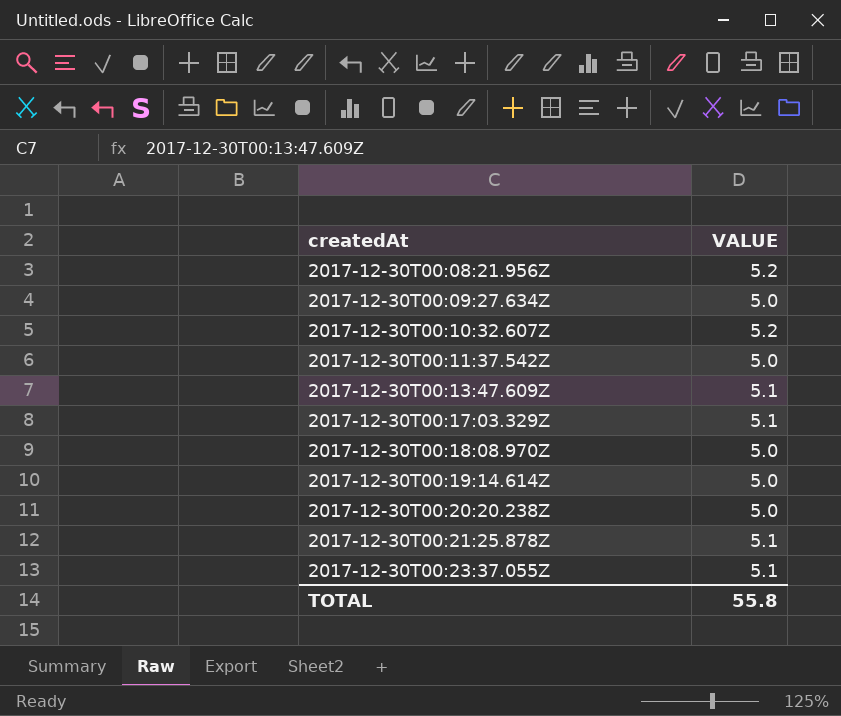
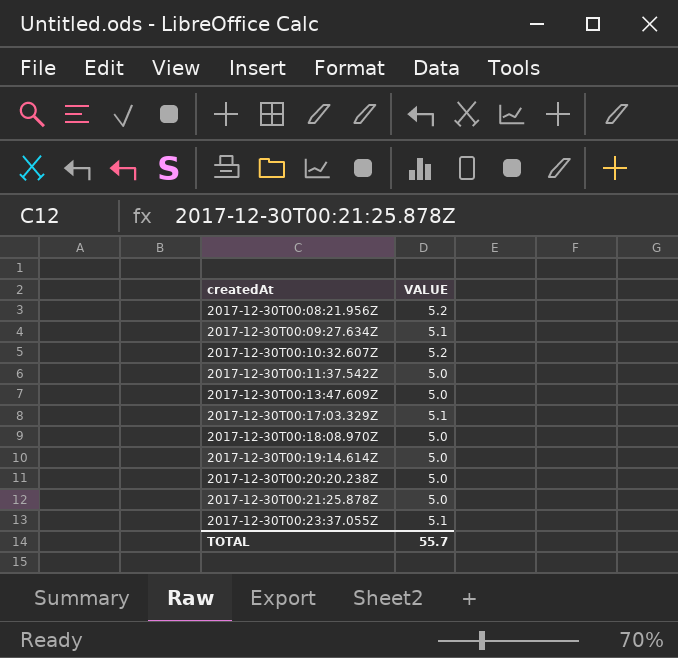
2017-12-30T00:09:27.634Z | VALUE: 5.0 -> 5.1
2017-12-30T00:13:47.609Z | VALUE: 5.1 -> 5.0
2017-12-30T00:21:25.878Z | VALUE: 5.1 -> 5.0
TOTAL | VALUE: 55.8 -> 55.7

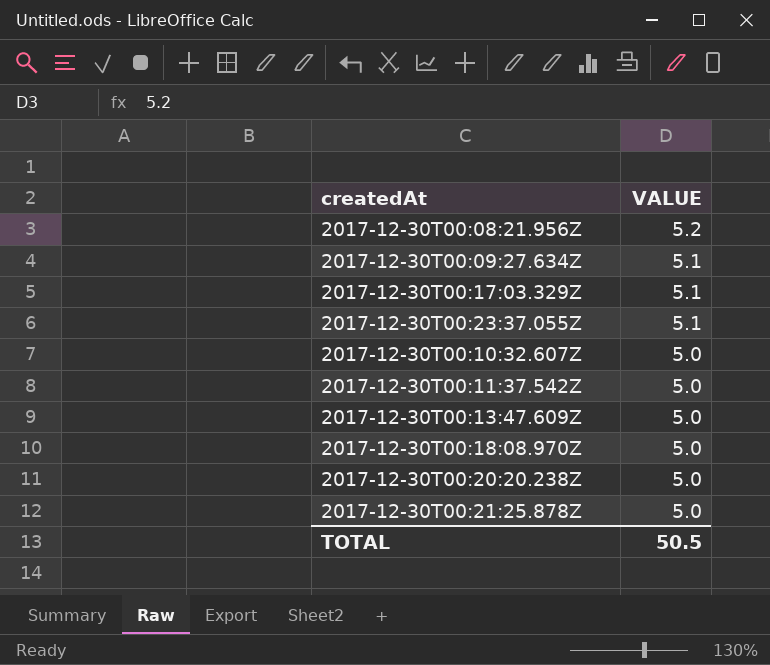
row order: createdAt ascending -> VALUE descending
row 2017-12-30T00:19:14.614Z: 5.0 -> none
2017-12-30T00:10:32.607Z | VALUE: 5.2 -> 5.0
TOTAL | VALUE: 55.7 -> 50.5

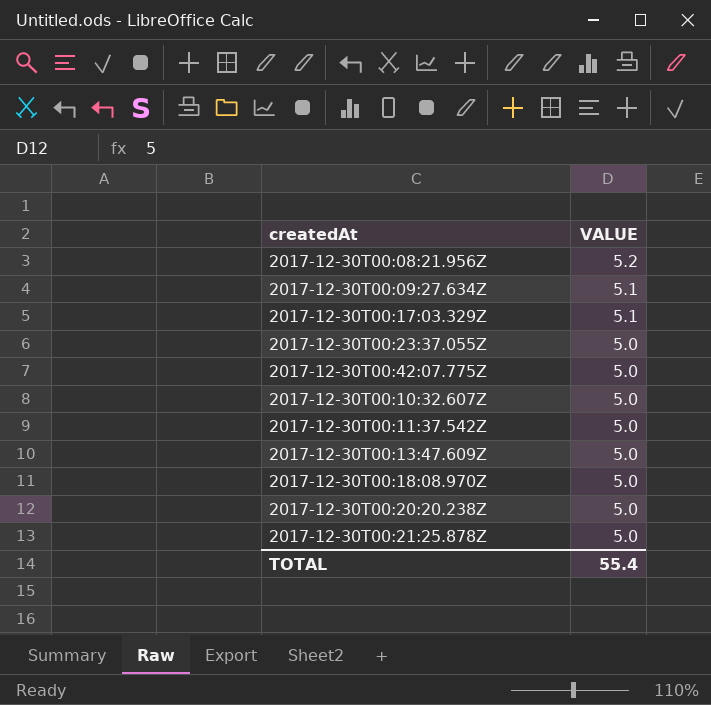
2017-12-30T00:23:37.055Z | VALUE: 5.1 -> 5.0
row 2017-12-30T00:42:07.775Z: none -> 5.0
TOTAL | VALUE: 50.5 -> 55.4

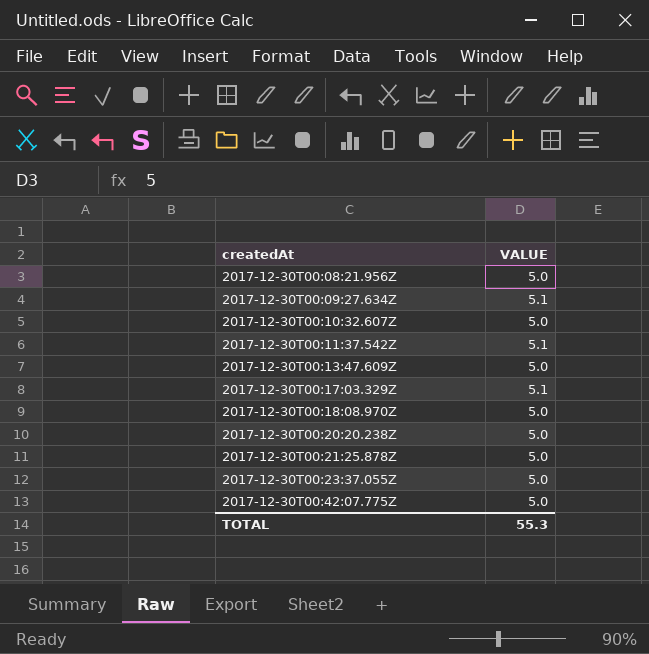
row order: VALUE descending -> createdAt ascending
2017-12-30T00:08:21.956Z | VALUE: 5.2 -> 5.0
2017-12-30T00:11:37.542Z | VALUE: 5.0 -> 5.1
TOTAL | VALUE: 55.4 -> 55.3

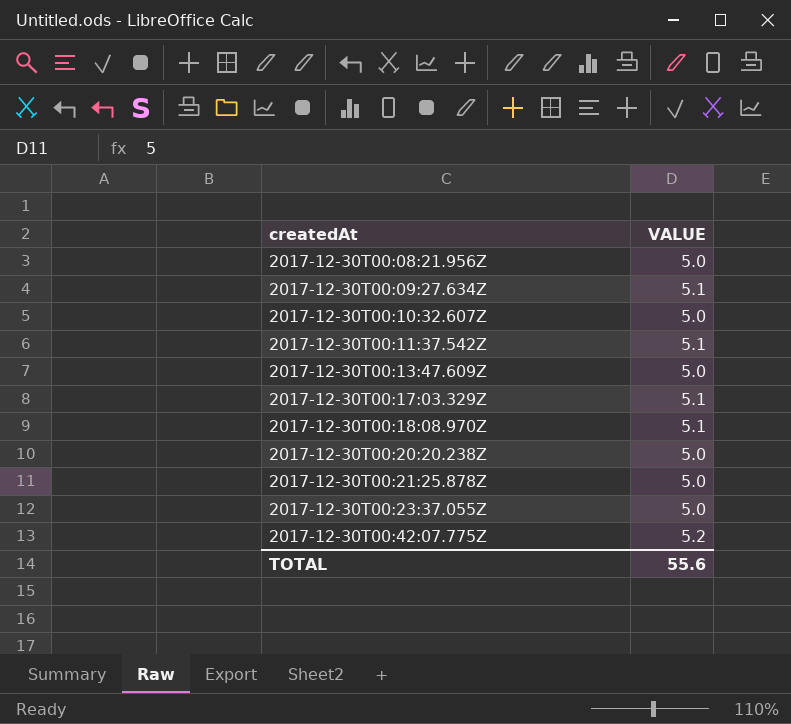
2017-12-30T00:18:08.970Z | VALUE: 5.0 -> 5.1
2017-12-30T00:42:07.775Z | VALUE: 5.0 -> 5.2
TOTAL | VALUE: 55.3 -> 55.6

